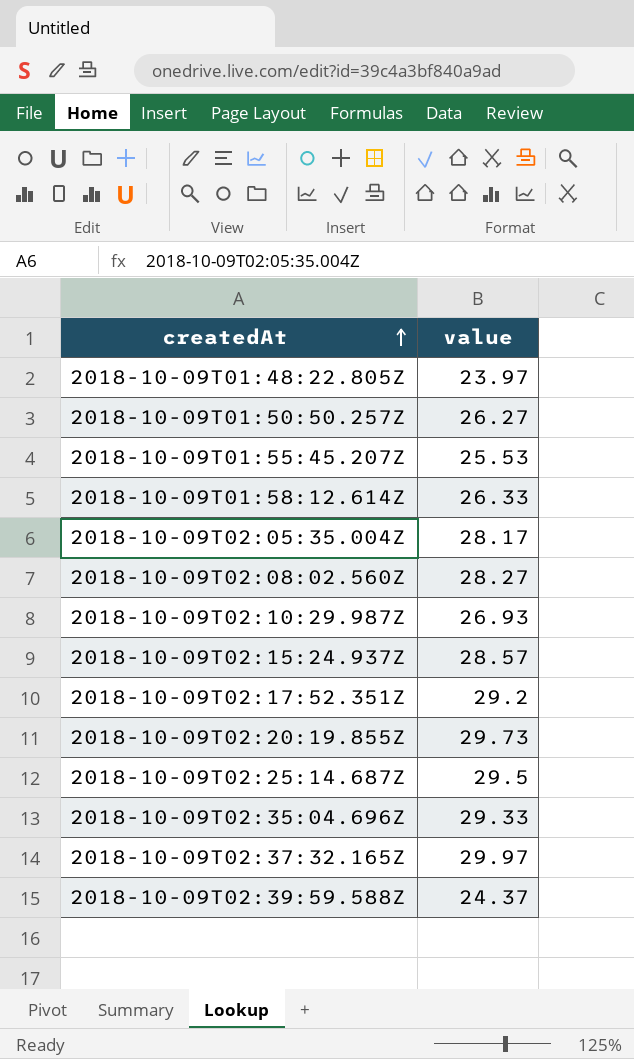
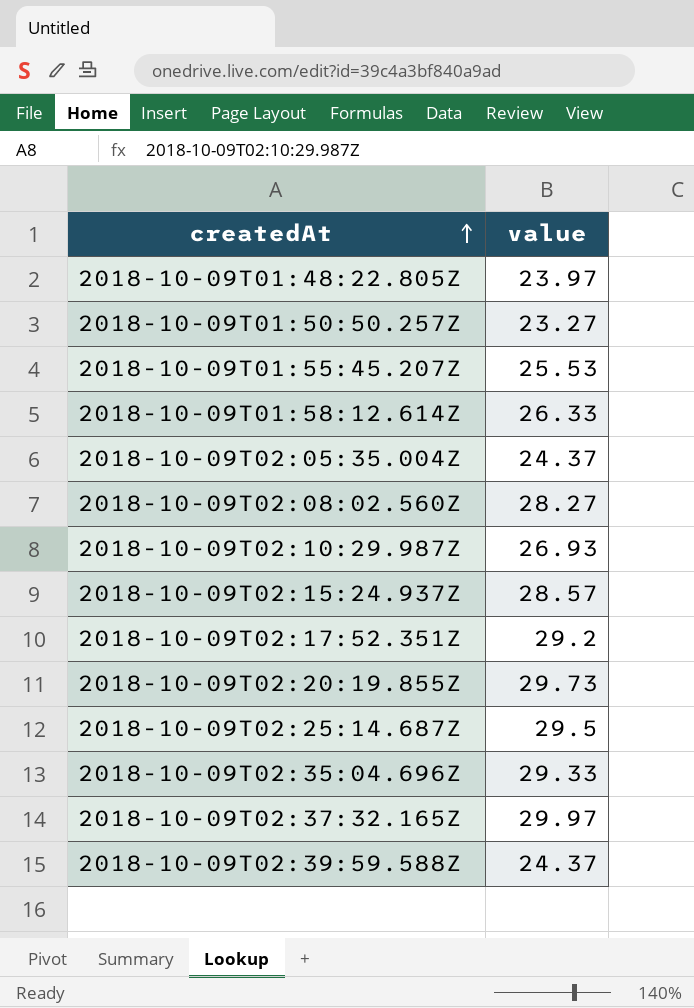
2018-10-09T01:50:50.257Z | value: 26.27 -> 23.27
2018-10-09T02:05:35.004Z | value: 28.17 -> 24.37

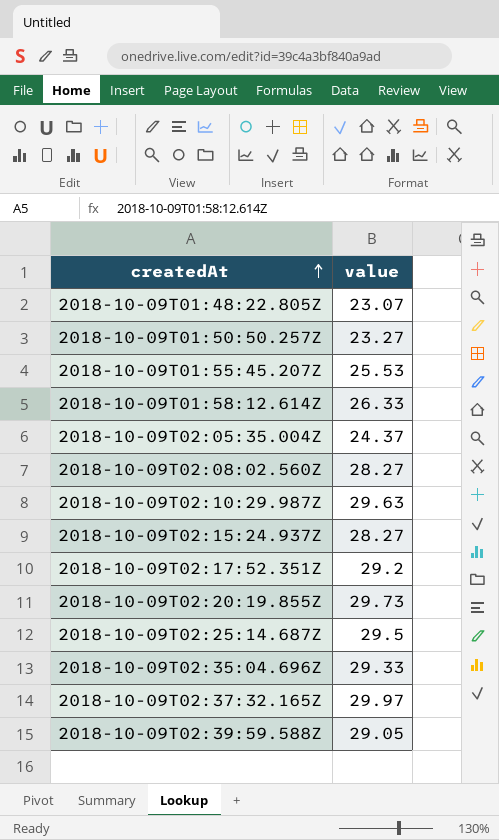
2018-10-09T01:48:22.805Z | value: 23.97 -> 23.07
2018-10-09T02:10:29.987Z | value: 26.93 -> 29.63
2018-10-09T02:15:24.937Z | value: 28.57 -> 28.27
2018-10-09T02:39:59.588Z | value: 24.37 -> 29.05

